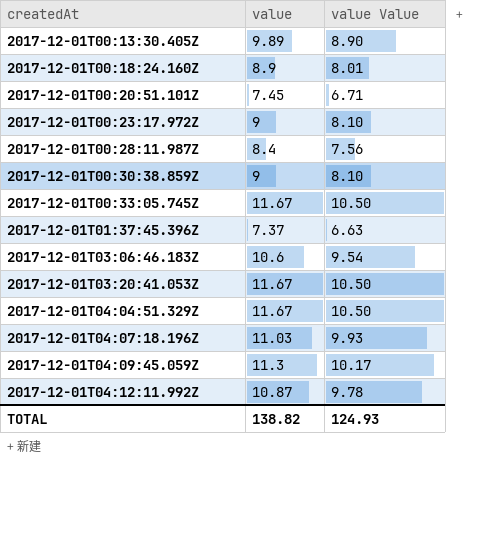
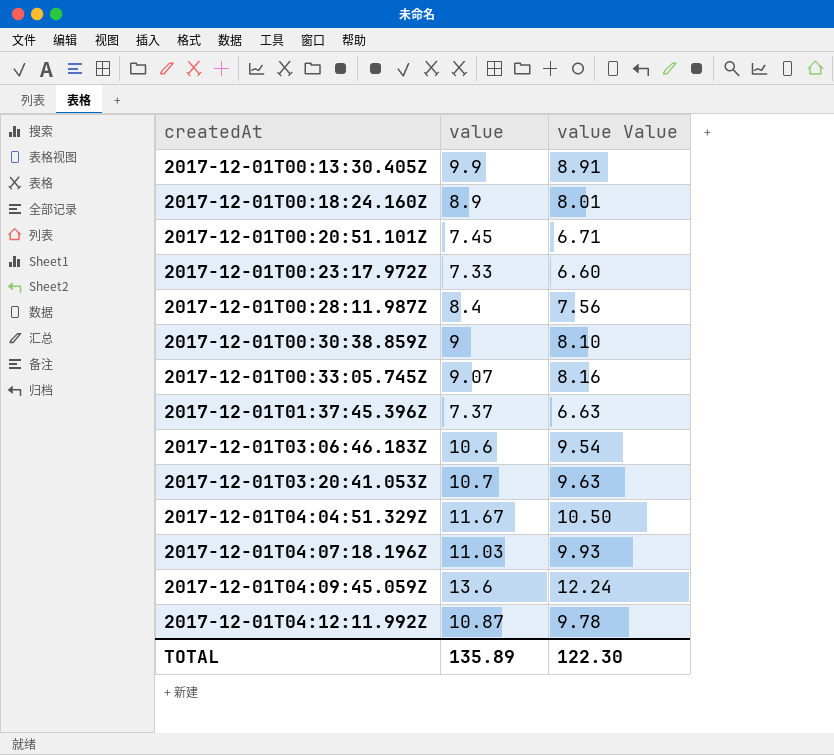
2017-12-01T00:13:30.405Z | value: 9.89 -> 9.9
2017-12-01T00:13:30.405Z | value Value: 8.90 -> 8.91
2017-12-01T00:23:17.972Z | value: 9 -> 7.33
2017-12-01T00:23:17.972Z | value Value: 8.10 -> 6.60
2017-12-01T00:33:05.745Z | value: 11.67 -> 9.07
2017-12-01T00:33:05.745Z | value Value: 10.50 -> 8.16
2017-12-01T03:20:41.053Z | value: 11.67 -> 10.7
2017-12-01T03:20:41.053Z | value Value: 10.50 -> 9.63
2017-12-01T04:09:45.059Z | value: 11.3 -> 13.6
2017-12-01T04:09:45.059Z | value Value: 10.17 -> 12.24
TOTAL | value: 138.82 -> 135.89
TOTAL | value Value: 124.93 -> 122.30

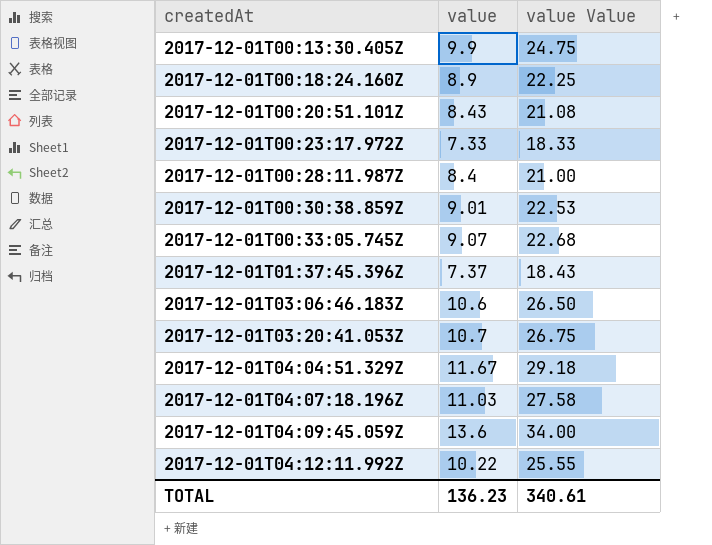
column value Value | formula: [value] * 0.9 -> [value] * 2.5
2017-12-01T00:20:51.101Z | value: 7.45 -> 8.43
2017-12-01T00:30:38.859Z | value: 9 -> 9.01
2017-12-01T04:12:11.992Z | value: 10.87 -> 10.22
TOTAL | value: 135.89 -> 136.23
TOTAL | value Value: 122.30 -> 340.61

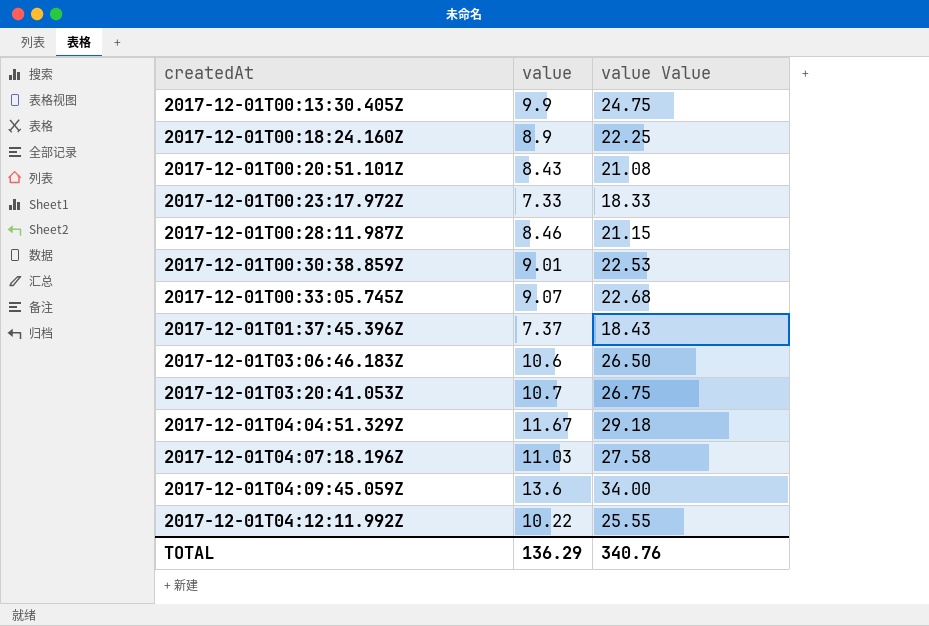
2017-12-01T00:28:11.987Z | value: 8.4 -> 8.46
2017-12-01T00:28:11.987Z | value Value: 21.00 -> 21.15
TOTAL | value: 136.23 -> 136.29
TOTAL | value Value: 340.61 -> 340.76

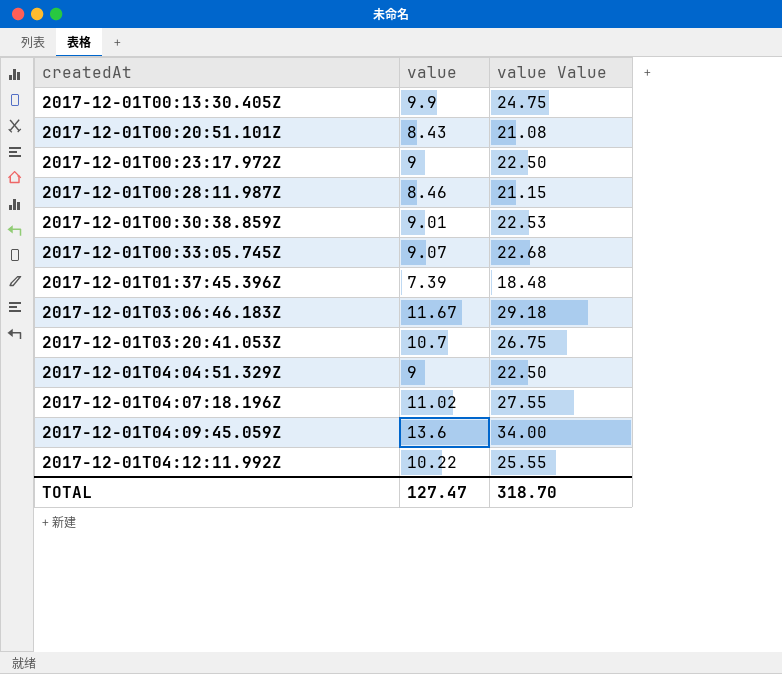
row 2017-12-01T00:18:24.160Z: 8.9 | 22.25 -> none
2017-12-01T00:23:17.972Z | value: 7.33 -> 9
2017-12-01T00:23:17.972Z | value Value: 18.33 -> 22.50
2017-12-01T01:37:45.396Z | value: 7.37 -> 7.39
2017-12-01T01:37:45.396Z | value Value: 18.43 -> 18.48
2017-12-01T03:06:46.183Z | value: 10.6 -> 11.67
2017-12-01T03:06:46.183Z | value Value: 26.50 -> 29.18
2017-12-01T04:04:51.329Z | value: 11.67 -> 9
2017-12-01T04:04:51.329Z | value Value: 29.18 -> 22.50
2017-12-01T04:07:18.196Z | value: 11.03 -> 11.02
2017-12-01T04:07:18.196Z | value Value: 27.58 -> 27.55
TOTAL | value: 136.29 -> 127.47
TOTAL | value Value: 340.76 -> 318.70

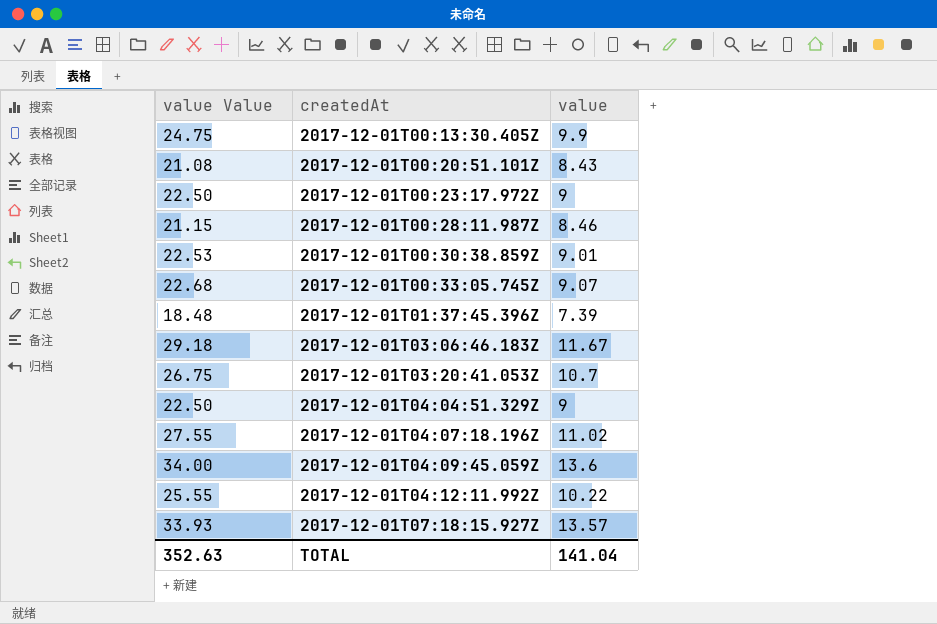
column value Value | position: 3 -> 1
row 2017-12-01T07:18:15.927Z: none -> 33.93 | 13.57
TOTAL | value Value: 318.70 -> 352.63
TOTAL | value: 127.47 -> 141.04

